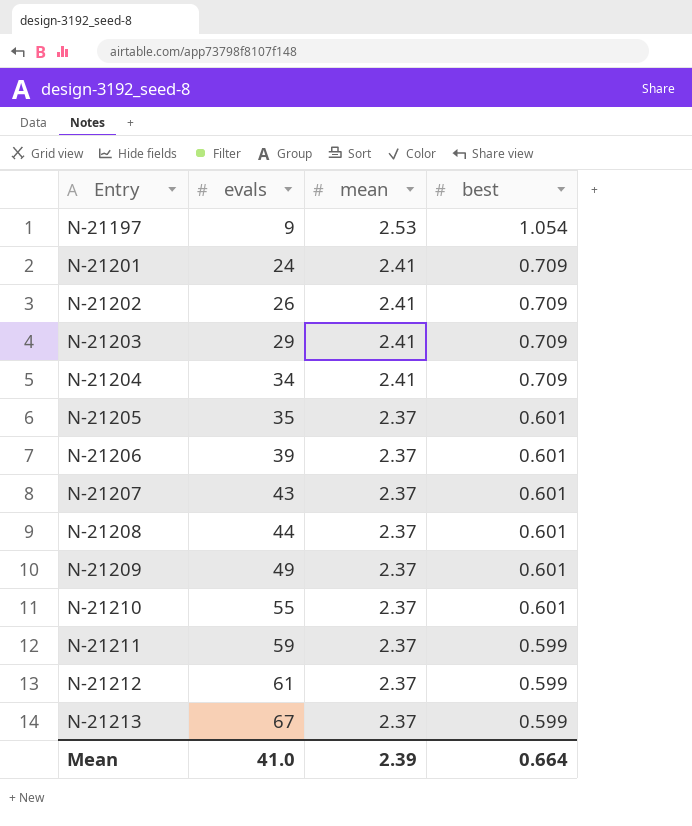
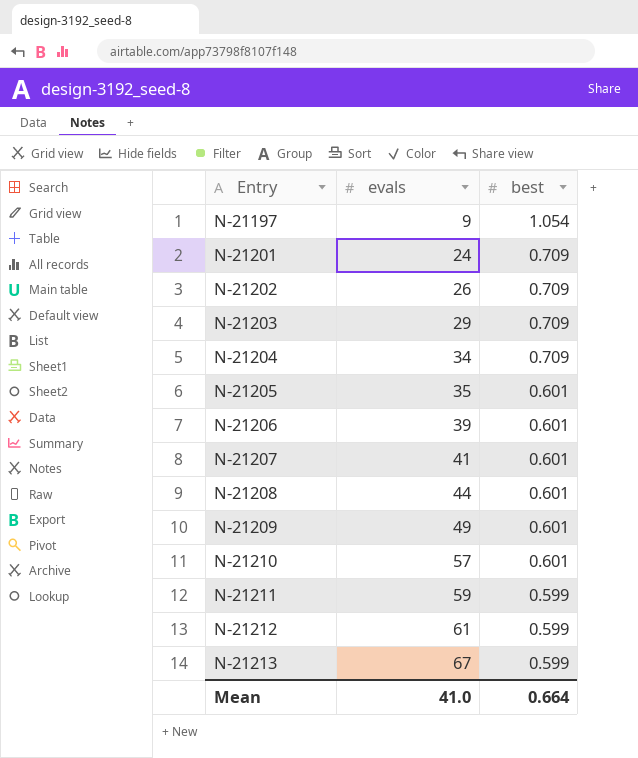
column mean | position: 3 -> none
N-21207 | evals: 43 -> 41
N-21210 | evals: 55 -> 57

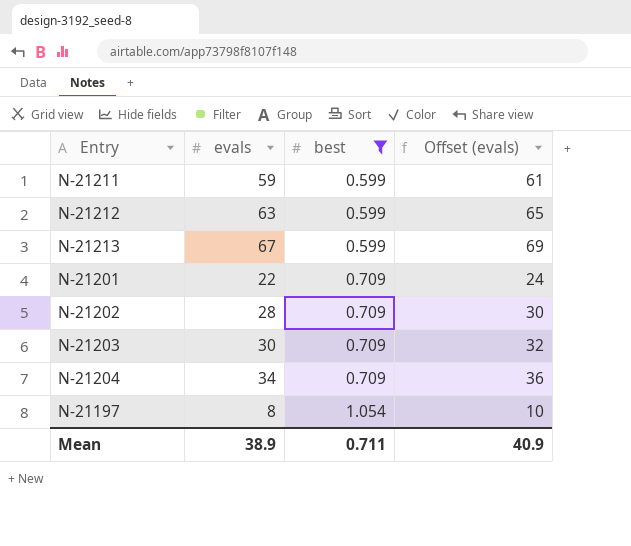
filter: none -> best != 0.601
row order: Entry ascending -> best ascending
column Offset (evals) | formula: none -> [evals] + 2
N-21212 | evals: 61 -> 63
N-21201 | evals: 24 -> 22
N-21202 | evals: 26 -> 28
N-21203 | evals: 29 -> 30
N-21197 | evals: 9 -> 8
Mean | evals: 41.0 -> 38.9
Mean | best: 0.664 -> 0.711

